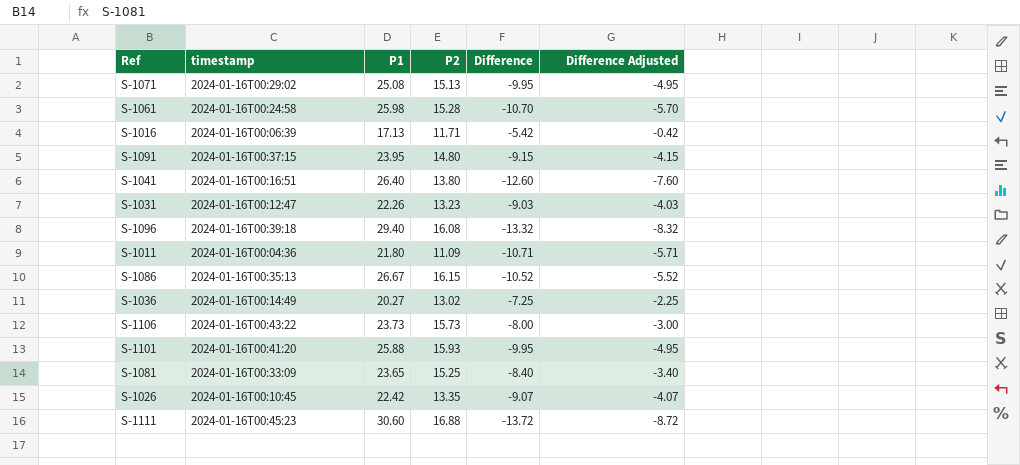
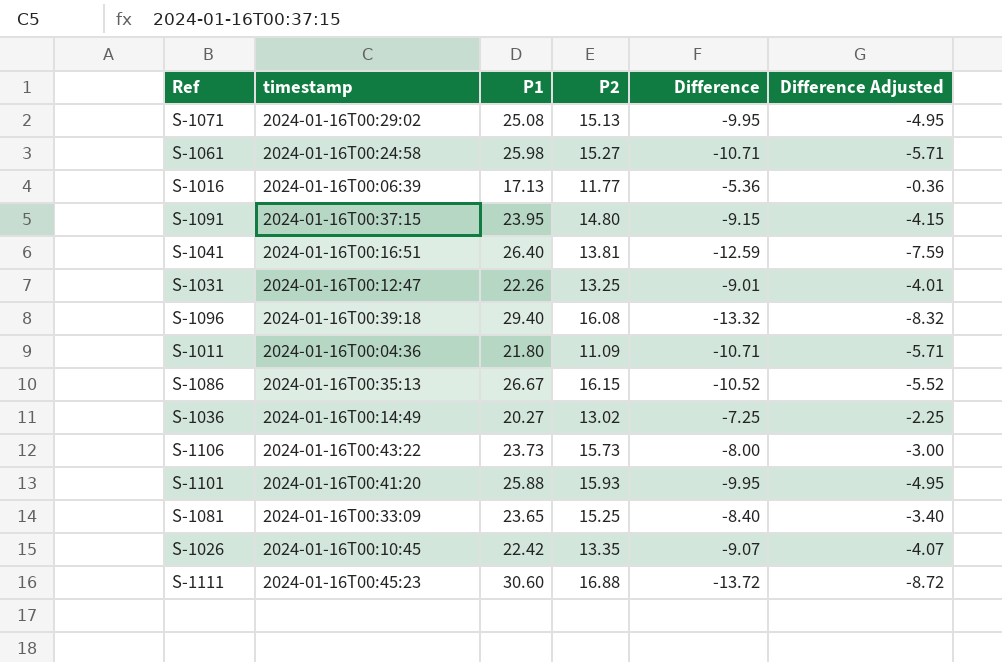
S-1061 | P2: 15.28 -> 15.27
S-1061 | Difference: -10.70 -> -10.71
S-1061 | Difference Adjusted: -5.70 -> -5.71
S-1016 | P2: 11.71 -> 11.77
S-1016 | Difference: -5.42 -> -5.36
S-1016 | Difference Adjusted: -0.42 -> -0.36
S-1041 | P2: 13.80 -> 13.81
S-1041 | Difference: -12.60 -> -12.59
S-1041 | Difference Adjusted: -7.60 -> -7.59
S-1031 | P2: 13.23 -> 13.25
S-1031 | Difference: -9.03 -> -9.01
S-1031 | Difference Adjusted: -4.03 -> -4.01

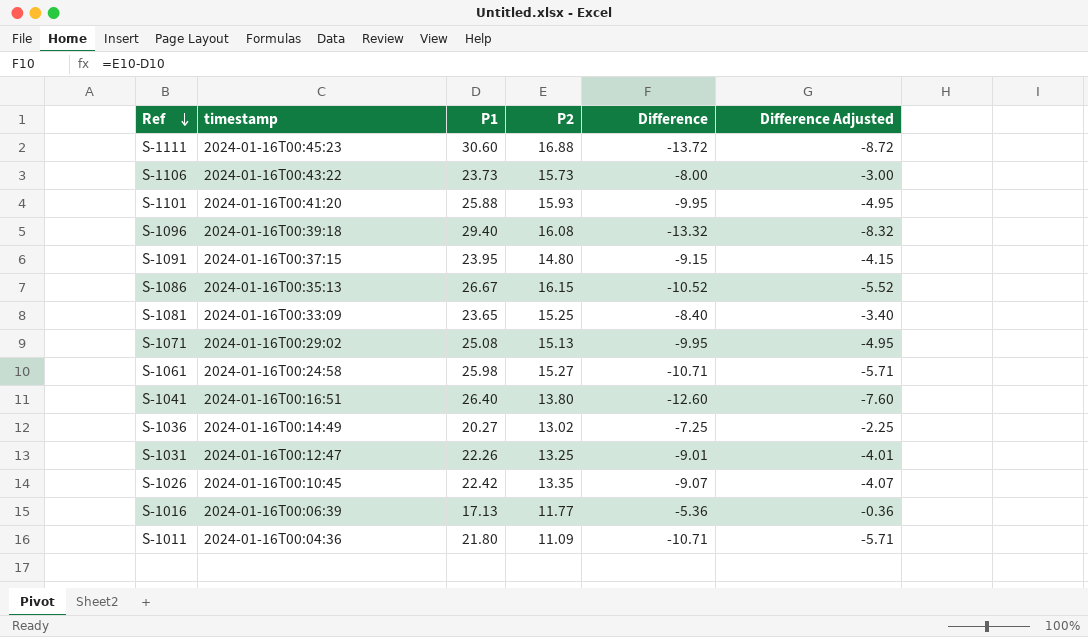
row order: none -> Ref descending
S-1041 | P2: 13.81 -> 13.80
S-1041 | Difference: -12.59 -> -12.60
S-1041 | Difference Adjusted: -7.59 -> -7.60

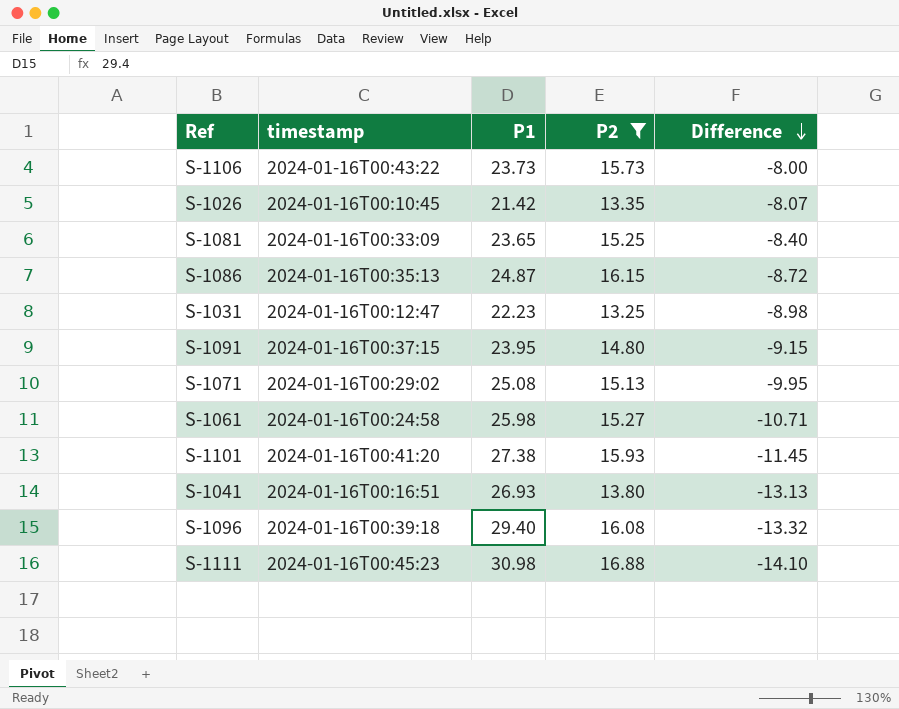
filter: none -> P2 >= 13.25
row order: Ref descending -> Difference descending
column Difference Adjusted | formula: [Difference] + 5 -> none
S-1026 | P1: 22.42 -> 21.42
S-1026 | Difference: -9.07 -> -8.07
S-1086 | P1: 26.67 -> 24.87
S-1086 | Difference: -10.52 -> -8.72
S-1031 | P1: 22.26 -> 22.23
S-1031 | Difference: -9.01 -> -8.98
S-1101 | P1: 25.88 -> 27.38
S-1101 | Difference: -9.95 -> -11.45
S-1041 | P1: 26.40 -> 26.93
S-1041 | Difference: -12.60 -> -13.13
S-1111 | P1: 30.60 -> 30.98
S-1111 | Difference: -13.72 -> -14.10

